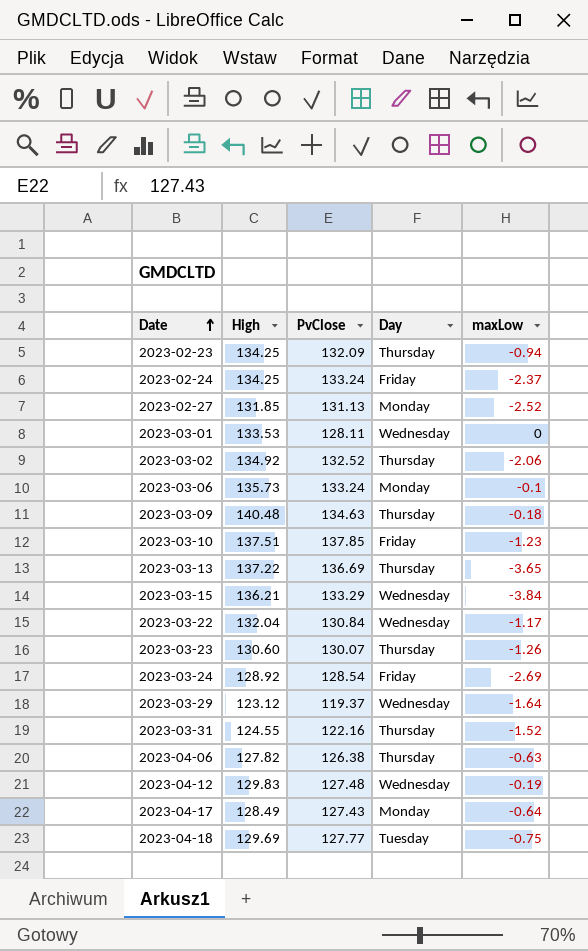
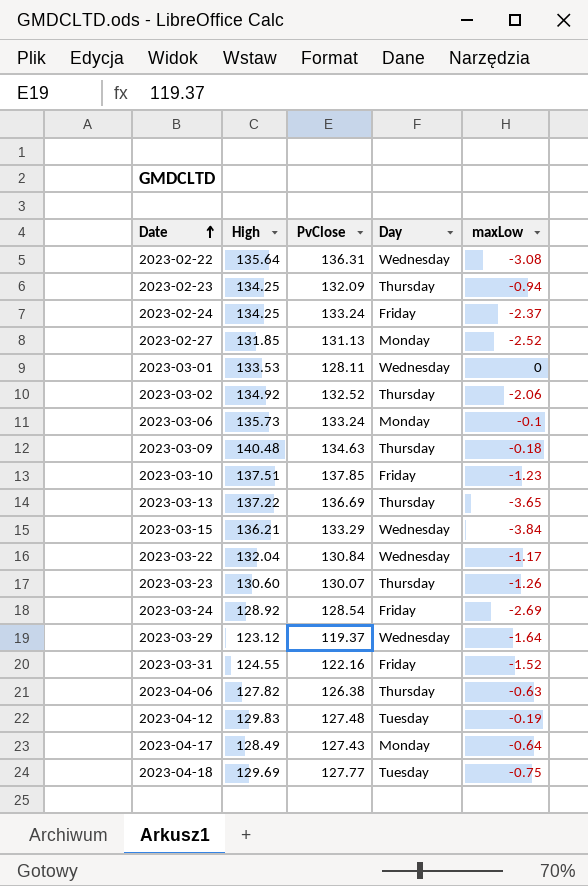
row 2023-02-22: none -> 135.64 | 136.31 | Wednesday | -3.08
2023-03-31 | Day: Thursday -> Friday
2023-04-12 | Day: Wednesday -> Tuesday

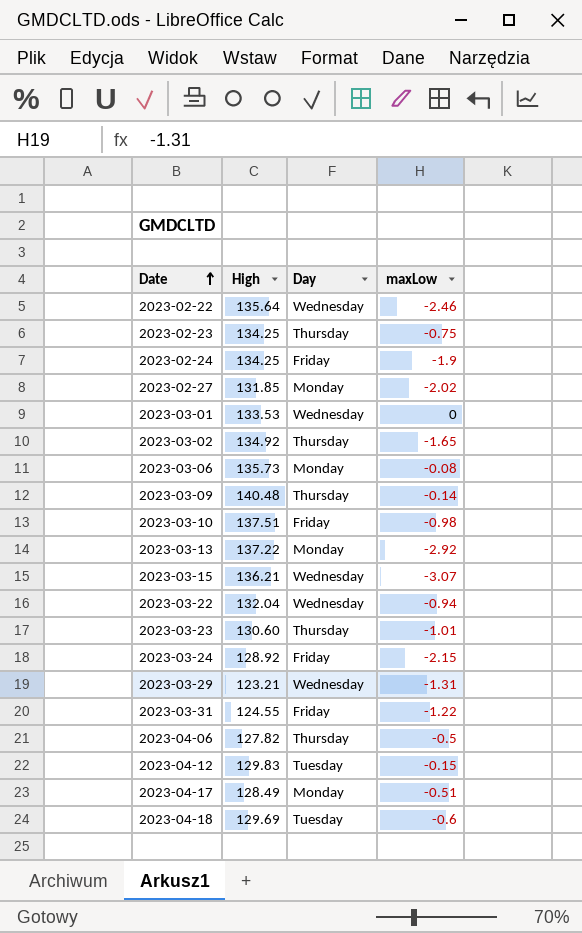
column PvClose | position: 3 -> none
2023-02-22 | maxLow: -3.08 -> -2.46
2023-02-23 | maxLow: -0.94 -> -0.75
2023-02-24 | maxLow: -2.37 -> -1.9
2023-02-27 | maxLow: -2.52 -> -2.02
2023-03-02 | maxLow: -2.06 -> -1.65
2023-03-06 | maxLow: -0.1 -> -0.08
2023-03-09 | maxLow: -0.18 -> -0.14
2023-03-10 | maxLow: -1.23 -> -0.98
2023-03-13 | Day: Thursday -> Monday
2023-03-13 | maxLow: -3.65 -> -2.92
2023-03-15 | maxLow: -3.84 -> -3.07
2023-03-22 | maxLow: -1.17 -> -0.94
2023-03-23 | maxLow: -1.26 -> -1.01
2023-03-24 | maxLow: -2.69 -> -2.15
2023-03-29 | High: 123.12 -> 123.21
2023-03-29 | maxLow: -1.64 -> -1.31
2023-03-31 | maxLow: -1.52 -> -1.22
2023-04-06 | maxLow: -0.63 -> -0.5
2023-04-12 | maxLow: -0.19 -> -0.15
2023-04-17 | maxLow: -0.64 -> -0.51
2023-04-18 | maxLow: -0.75 -> -0.6

